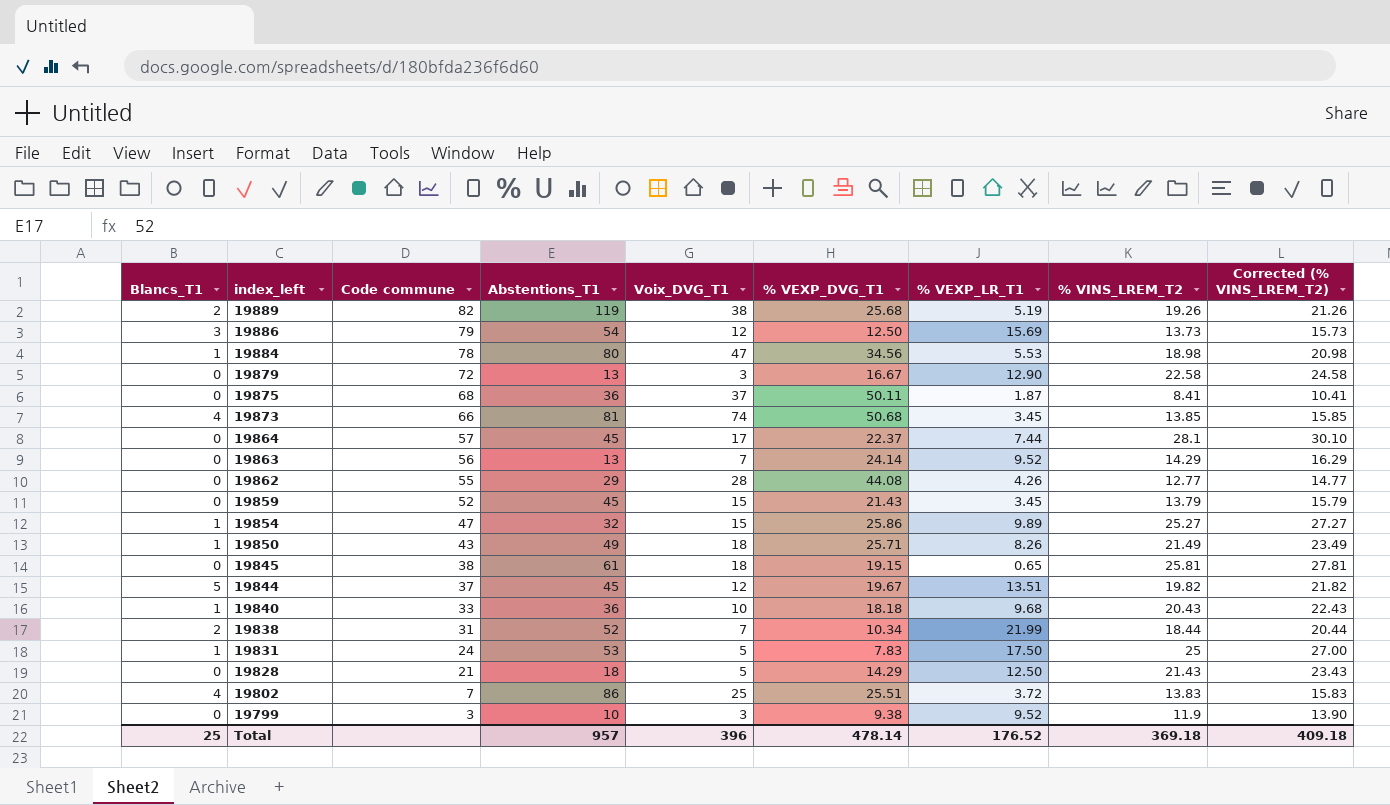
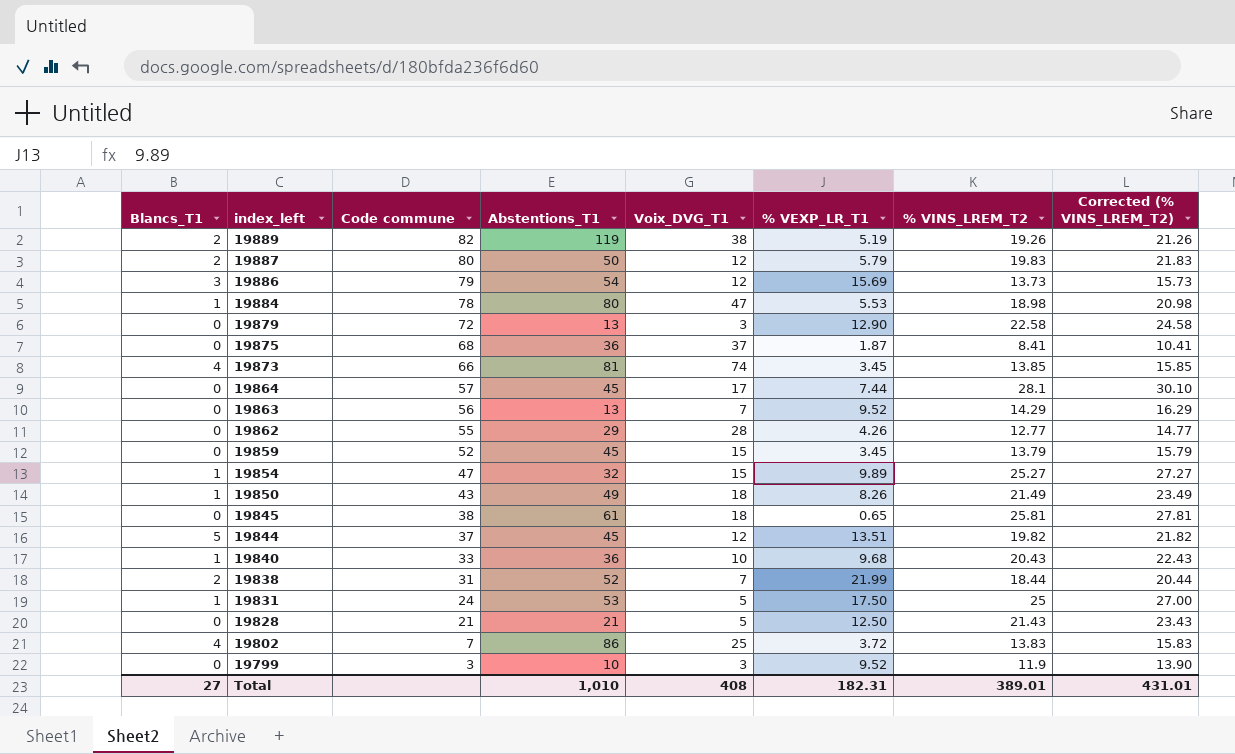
column % VEXP_DVG_T1 | position: 6 -> none
row 19887: none -> 2 | 80 | 50 | 12 | 5.79 | 19.83 | 21.83
19828 | Abstentions_T1: 18 -> 21
Total | Blancs_T1: 25 -> 27
Total | Abstentions_T1: 957 -> 1,010
Total | Voix_DVG_T1: 396 -> 408
Total | % VEXP_LR_T1: 176.52 -> 182.31
Total | % VINS_LREM_T2: 369.18 -> 389.01
Total | Corrected (% VINS_LREM_T2): 409.18 -> 431.01

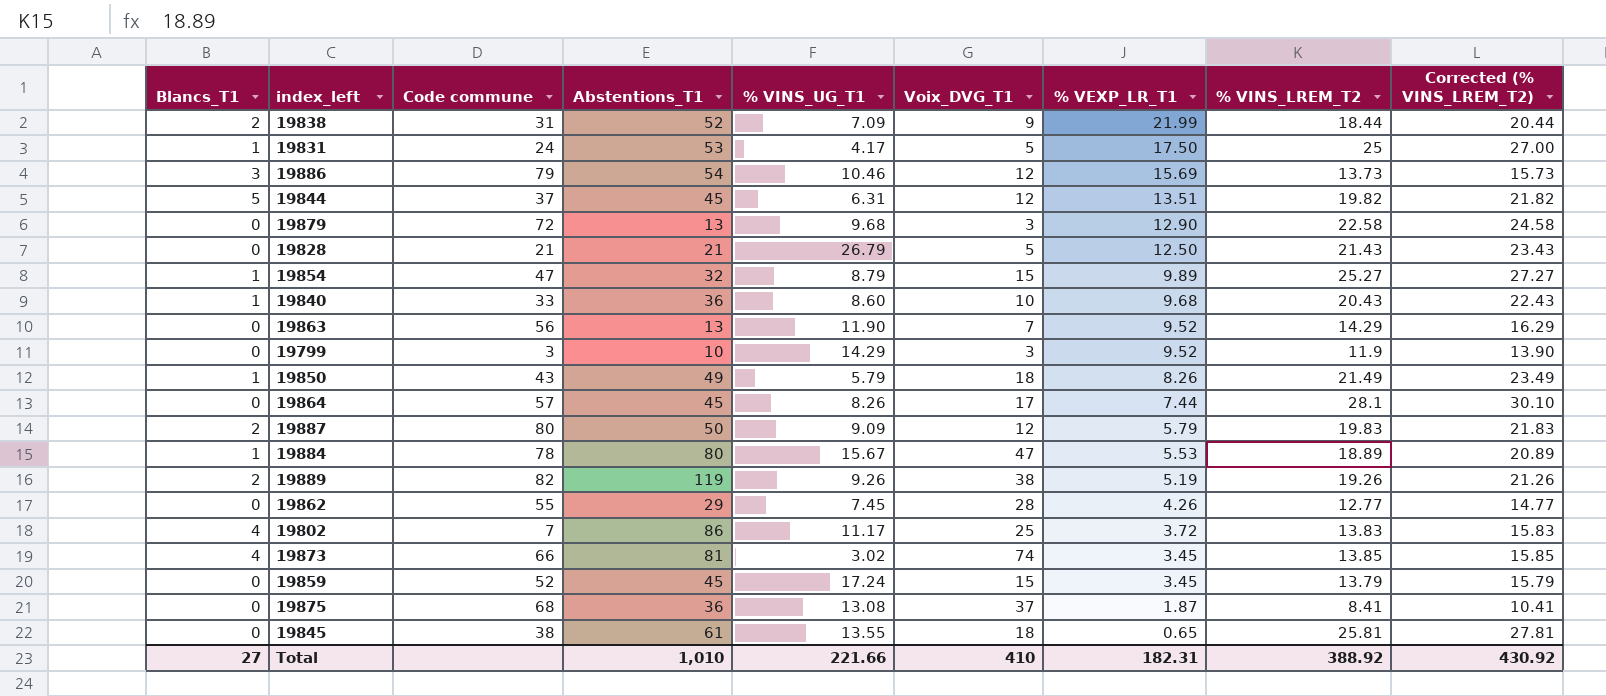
row order: index_left descending -> % VEXP_LR_T1 descending
column % VINS_UG_T1 | position: none -> 5
19838 | Voix_DVG_T1: 7 -> 9
19884 | % VINS_LREM_T2: 18.98 -> 18.89
19884 | Corrected (% VINS_LREM_T2): 20.98 -> 20.89
Total | Voix_DVG_T1: 408 -> 410
Total | % VINS_LREM_T2: 389.01 -> 388.92
Total | Corrected (% VINS_LREM_T2): 431.01 -> 430.92

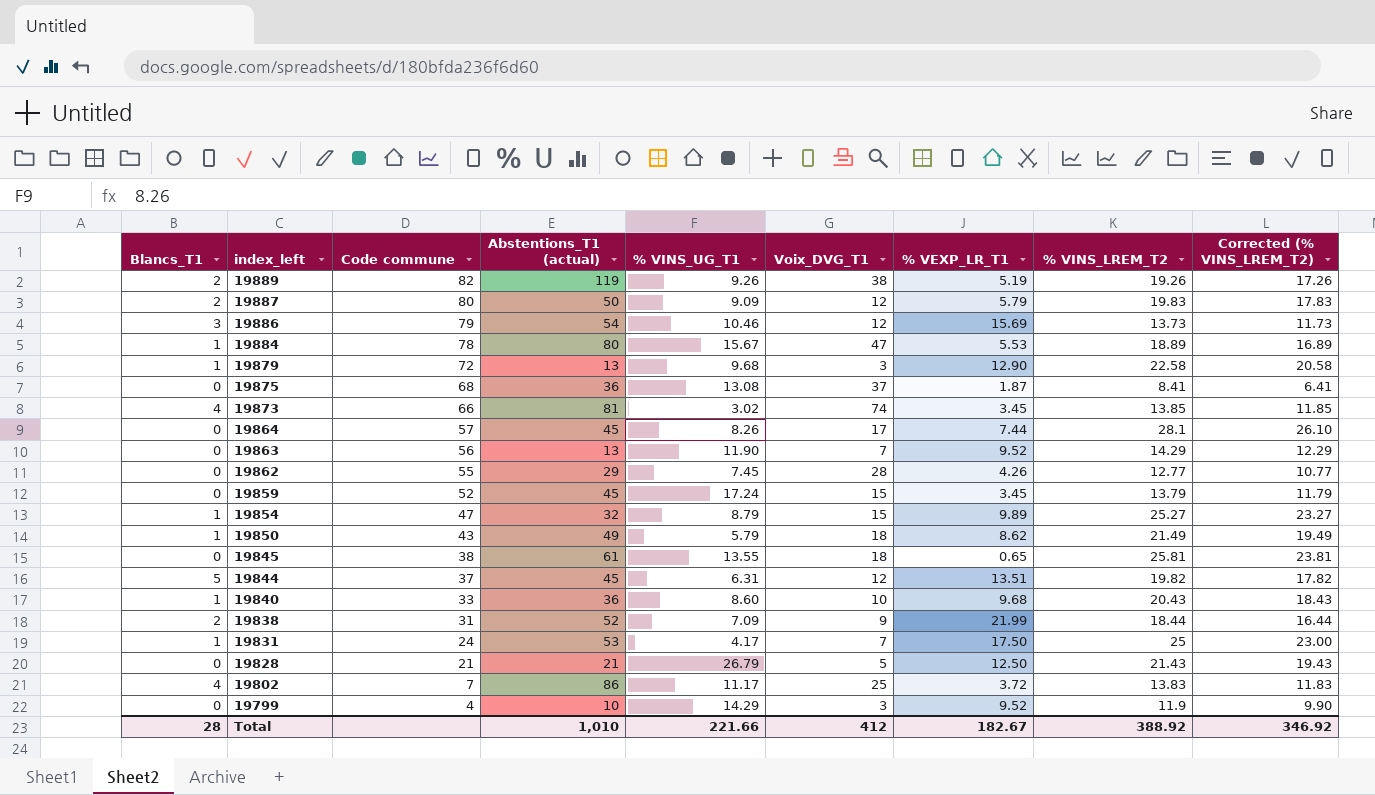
row order: % VEXP_LR_T1 descending -> index_left descending
column name: Abstentions_T1 -> Abstentions_T1 (actual)
column Corrected (% VINS_LREM_T2) | formula: [% VINS_LREM_T2] + 2 -> [% VINS_LREM_T2] - 2
19879 | Blancs_T1: 0 -> 1
19850 | % VEXP_LR_T1: 8.26 -> 8.62
19831 | Voix_DVG_T1: 5 -> 7
19799 | Code commune: 3 -> 4
Total | Blancs_T1: 27 -> 28
Total | Voix_DVG_T1: 410 -> 412
Total | % VEXP_LR_T1: 182.31 -> 182.67
Total | Corrected (% VINS_LREM_T2): 430.92 -> 346.92

